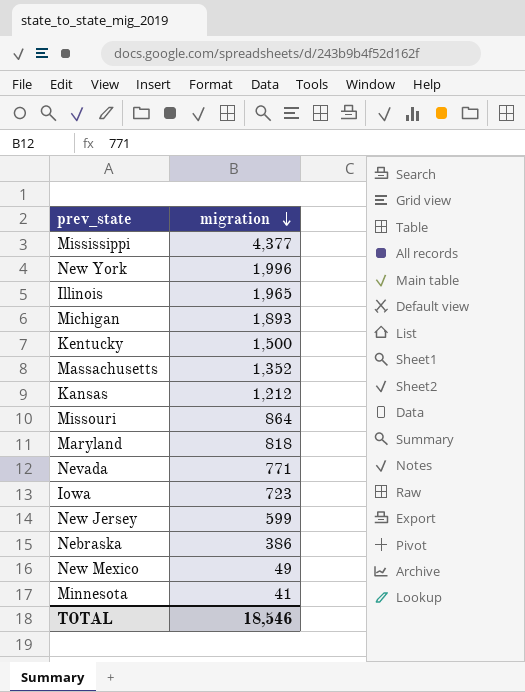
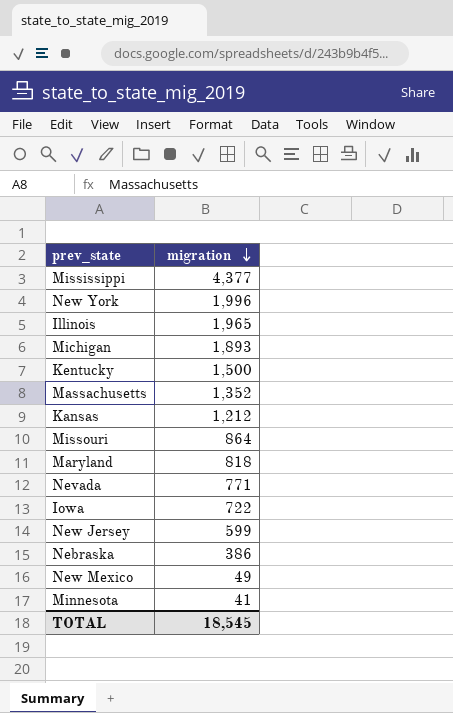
Iowa | migration: 723 -> 722
TOTAL | migration: 18,546 -> 18,545

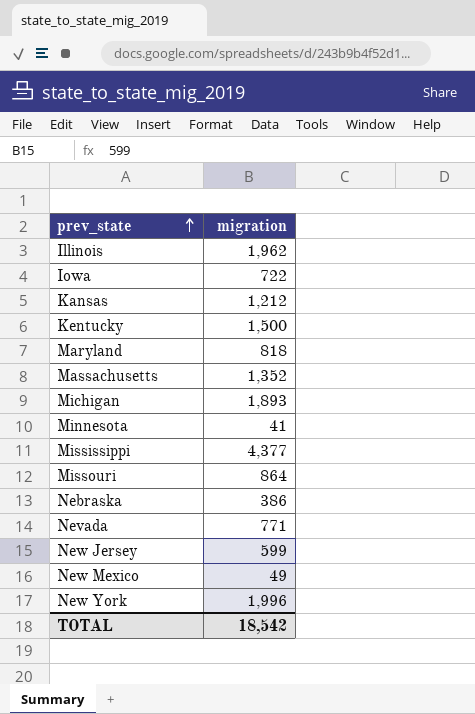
row order: migration descending -> prev_state ascending
Illinois | migration: 1,965 -> 1,962
TOTAL | migration: 18,545 -> 18,542

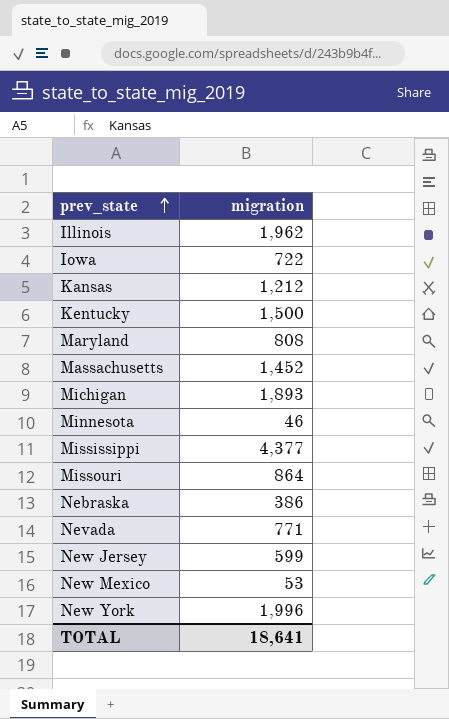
Maryland | migration: 818 -> 808
Massachusetts | migration: 1,352 -> 1,452
Minnesota | migration: 41 -> 46
New Mexico | migration: 49 -> 53
TOTAL | migration: 18,542 -> 18,641

